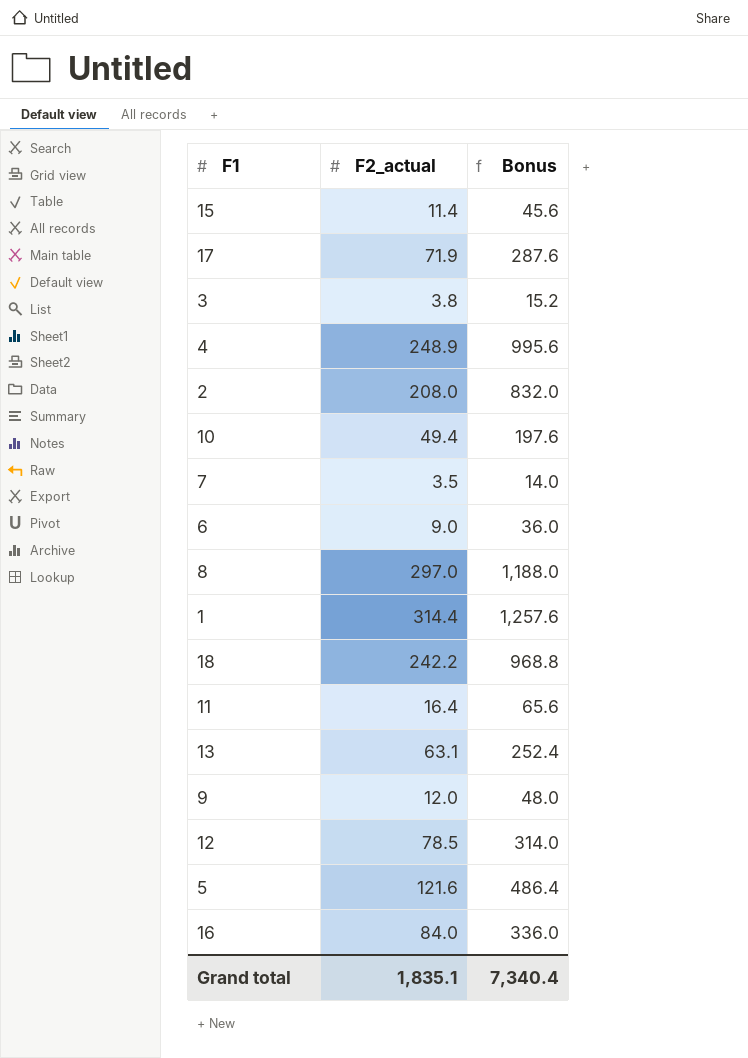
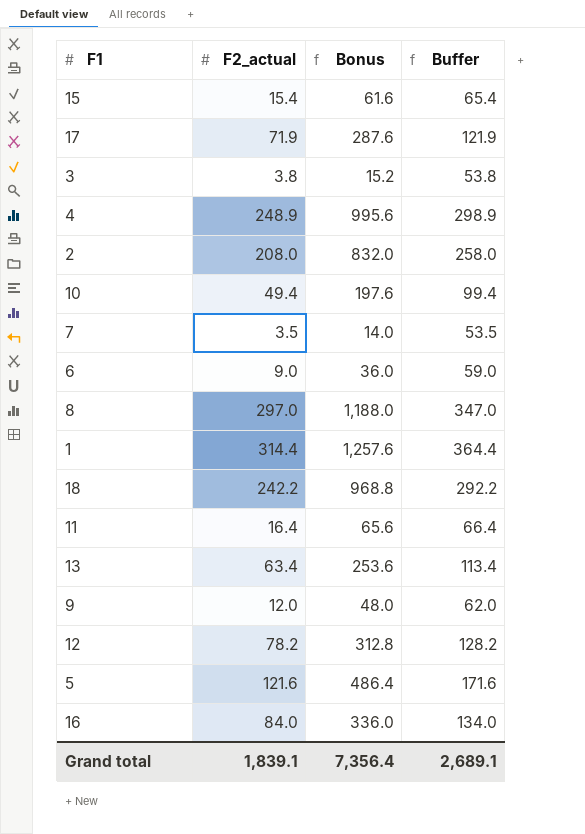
column Buffer | formula: none -> [F2_actual] + 50
15 | F2_actual: 11.4 -> 15.4
15 | Bonus: 45.6 -> 61.6
13 | F2_actual: 63.1 -> 63.4
13 | Bonus: 252.4 -> 253.6
12 | F2_actual: 78.5 -> 78.2
12 | Bonus: 314.0 -> 312.8
Grand total | F2_actual: 1,835.1 -> 1,839.1
Grand total | Bonus: 7,340.4 -> 7,356.4

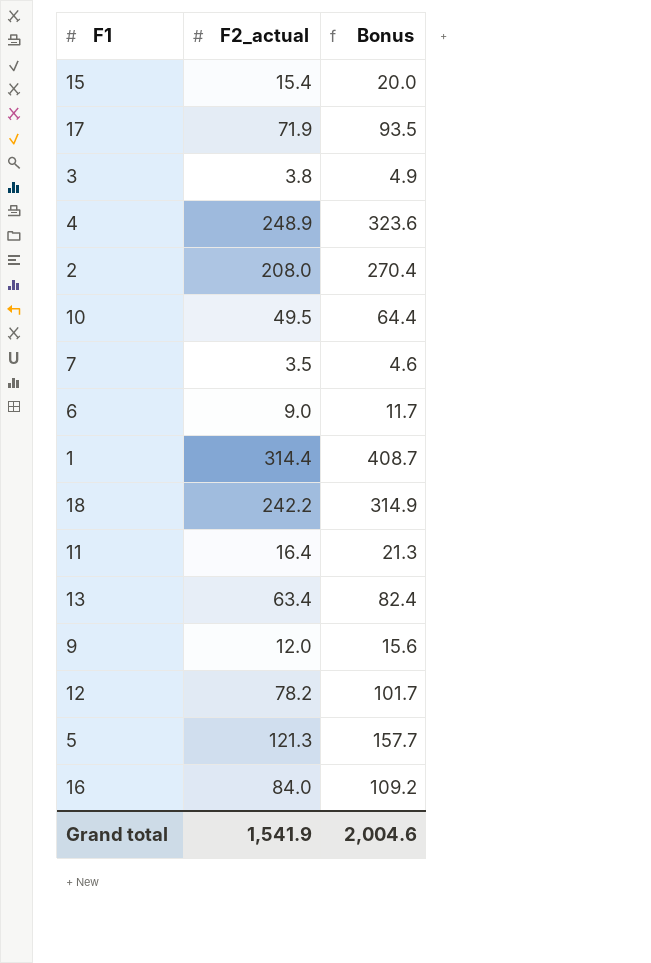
column Buffer | formula: [F2_actual] + 50 -> none
column Bonus | formula: [F2_actual] * 4 -> [F2_actual] * 1.3
row 8: 297.0 | 1,188.0 | 347.0 -> none
10 | F2_actual: 49.4 -> 49.5
5 | F2_actual: 121.6 -> 121.3
Grand total | F2_actual: 1,839.1 -> 1,541.9
Grand total | Bonus: 7,356.4 -> 2,004.6

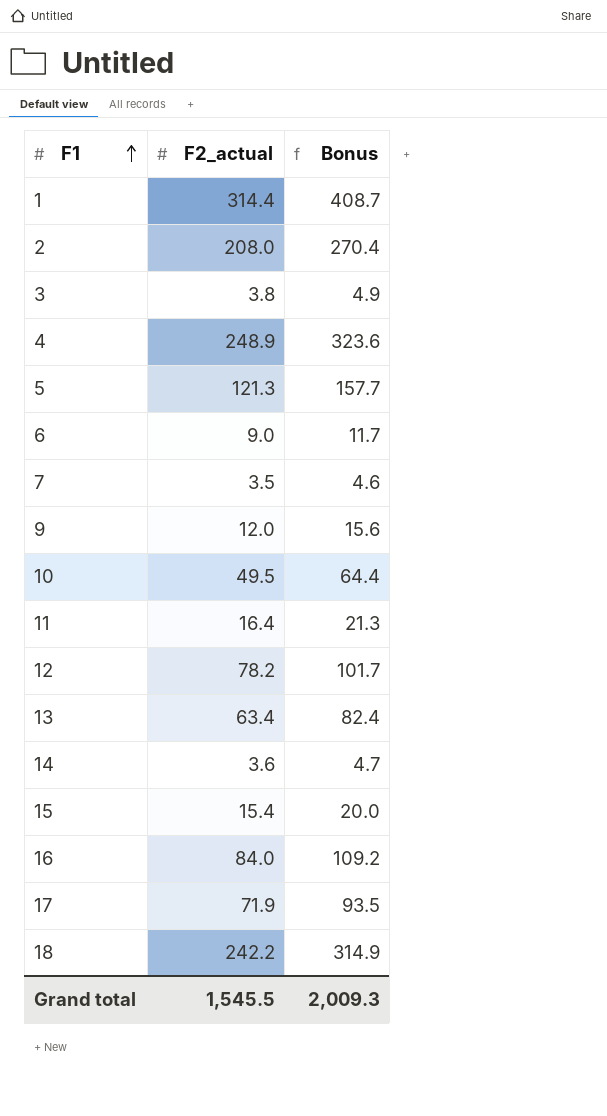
row order: none -> F1 ascending
row 14: none -> 3.6 | 4.7
Grand total | F2_actual: 1,541.9 -> 1,545.5
Grand total | Bonus: 2,004.6 -> 2,009.3

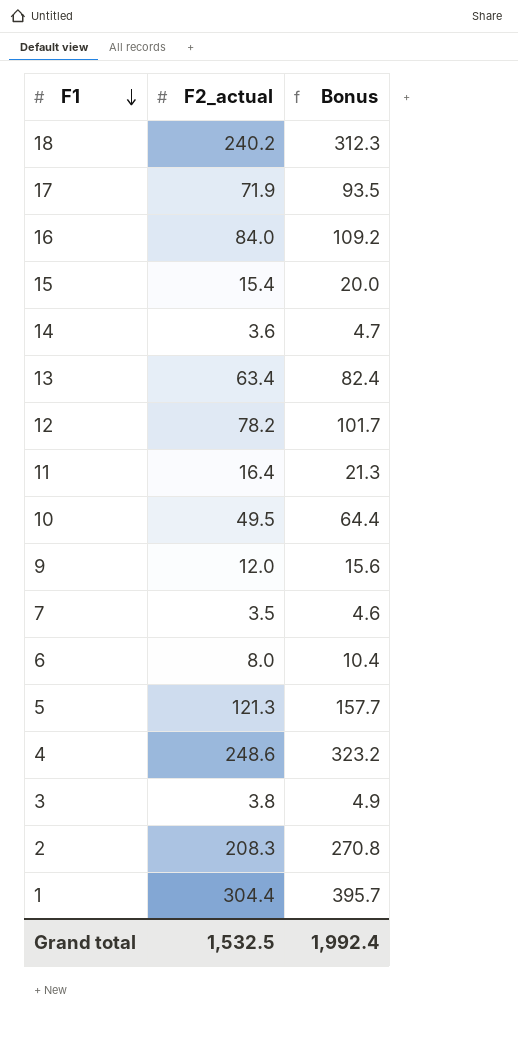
row order: F1 ascending -> F1 descending
18 | F2_actual: 242.2 -> 240.2
18 | Bonus: 314.9 -> 312.3
6 | F2_actual: 9.0 -> 8.0
6 | Bonus: 11.7 -> 10.4
4 | F2_actual: 248.9 -> 248.6
4 | Bonus: 323.6 -> 323.2
2 | F2_actual: 208.0 -> 208.3
2 | Bonus: 270.4 -> 270.8
1 | F2_actual: 314.4 -> 304.4
1 | Bonus: 408.7 -> 395.7
Grand total | F2_actual: 1,545.5 -> 1,532.5
Grand total | Bonus: 2,009.3 -> 1,992.4

